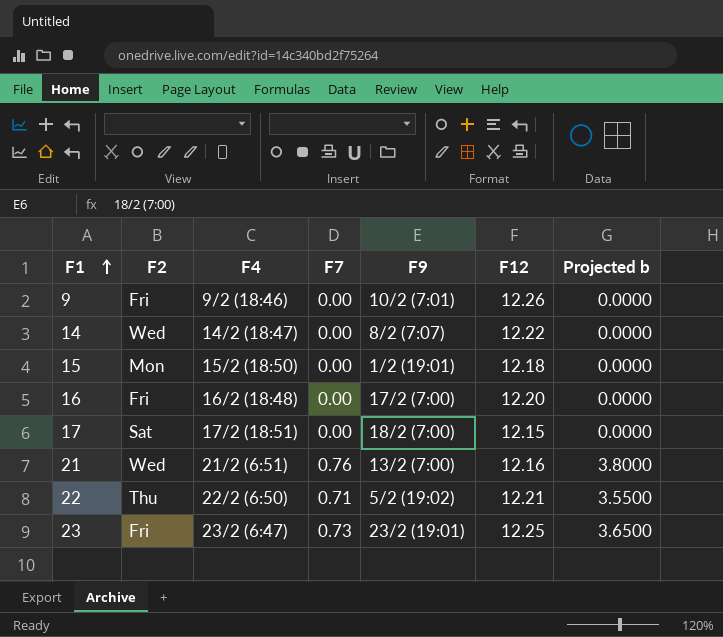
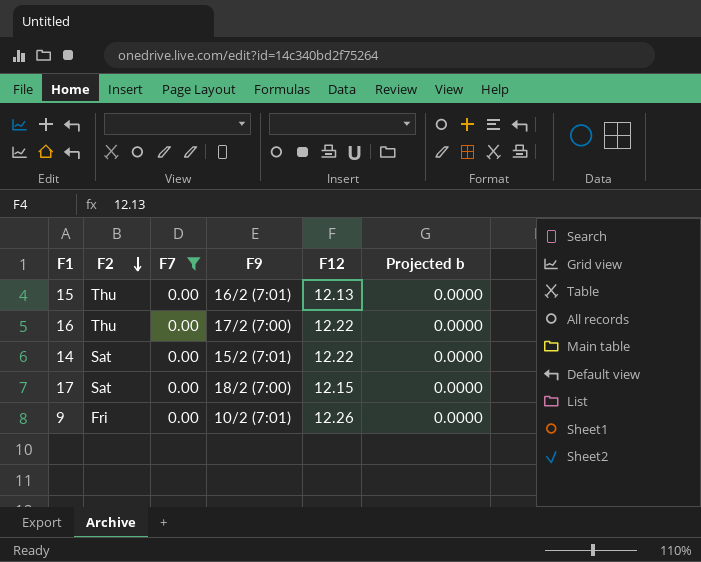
filter: none -> F7 = 0.00
row order: F1 ascending -> F2 descending
column F4 | position: 3 -> none
15 | F2: Mon -> Thu
15 | F9: 1/2 (19:01) -> 16/2 (7:01)
15 | F12: 12.18 -> 12.13
16 | F2: Fri -> Thu
16 | F12: 12.20 -> 12.22
14 | F2: Wed -> Sat
14 | F9: 8/2 (7:07) -> 15/2 (7:01)

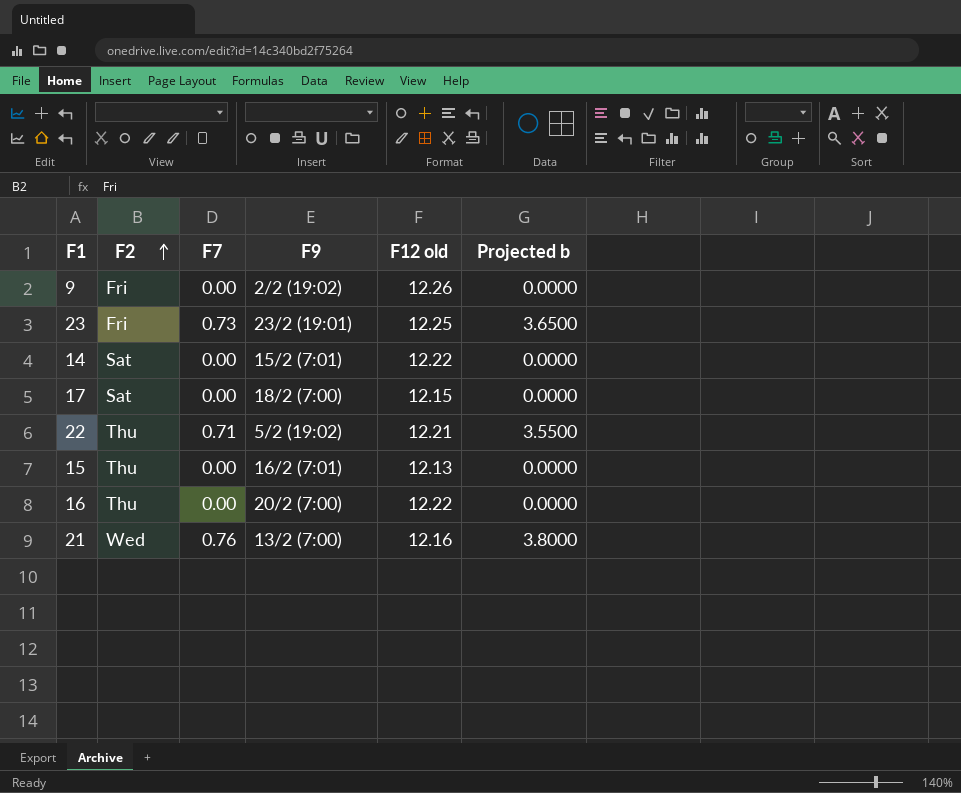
filter: F7 = 0.00 -> none
row order: F2 descending -> F2 ascending
column name: F12 -> F12 old
9 | F9: 10/2 (7:01) -> 2/2 (19:02)
16 | F9: 17/2 (7:00) -> 20/2 (7:00)

